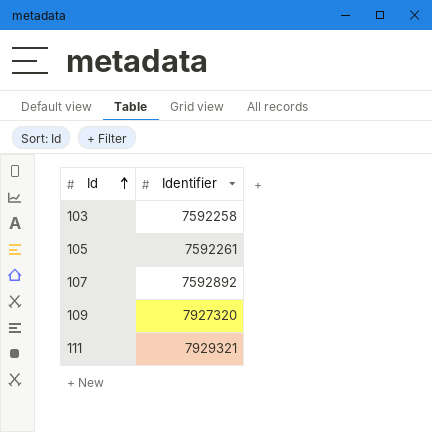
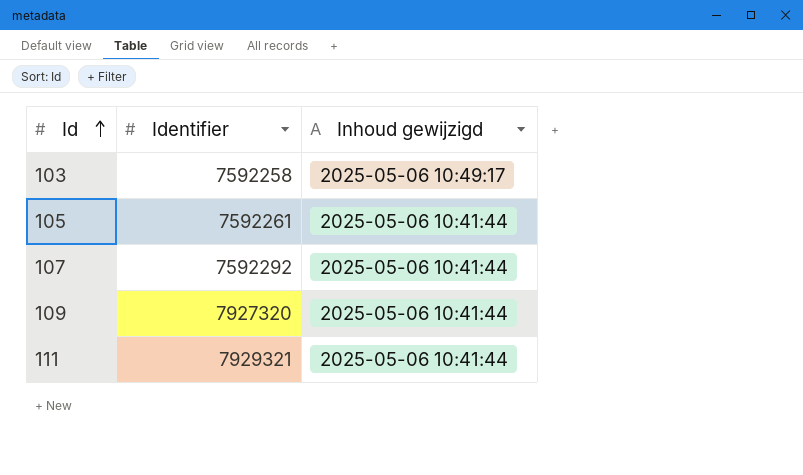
column Inhoud gewijzigd | position: none -> 3
107 | Identifier: 7592892 -> 7592292

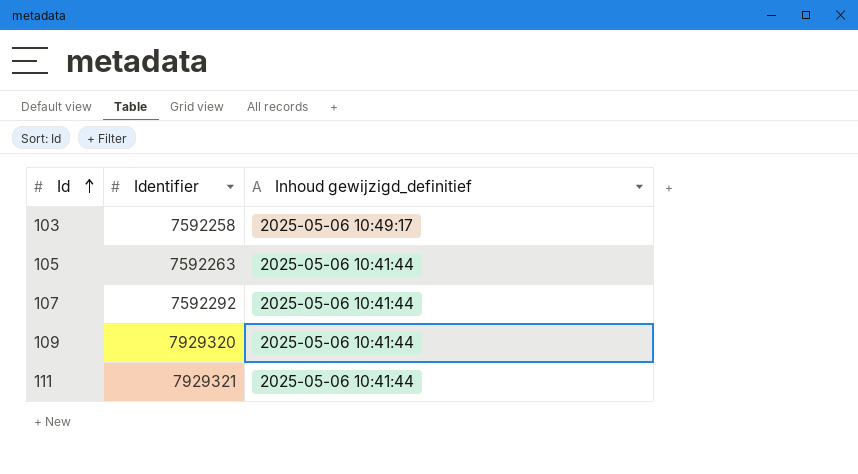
column name: Inhoud gewijzigd -> Inhoud gewijzigd_definitief
105 | Identifier: 7592261 -> 7592263
109 | Identifier: 7927320 -> 7929320

